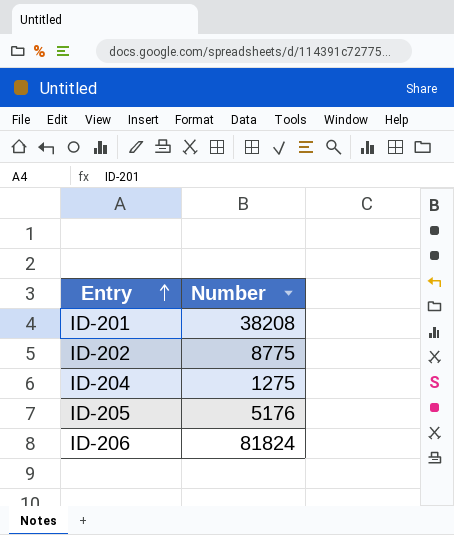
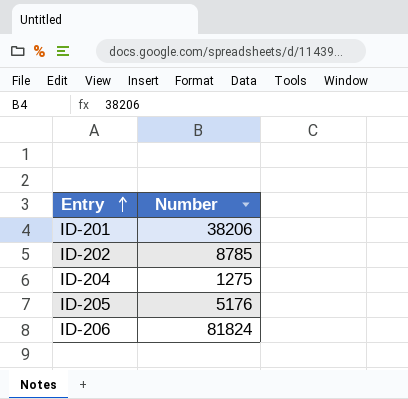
ID-201 | Number: 38208 -> 38206
ID-202 | Number: 8775 -> 8785

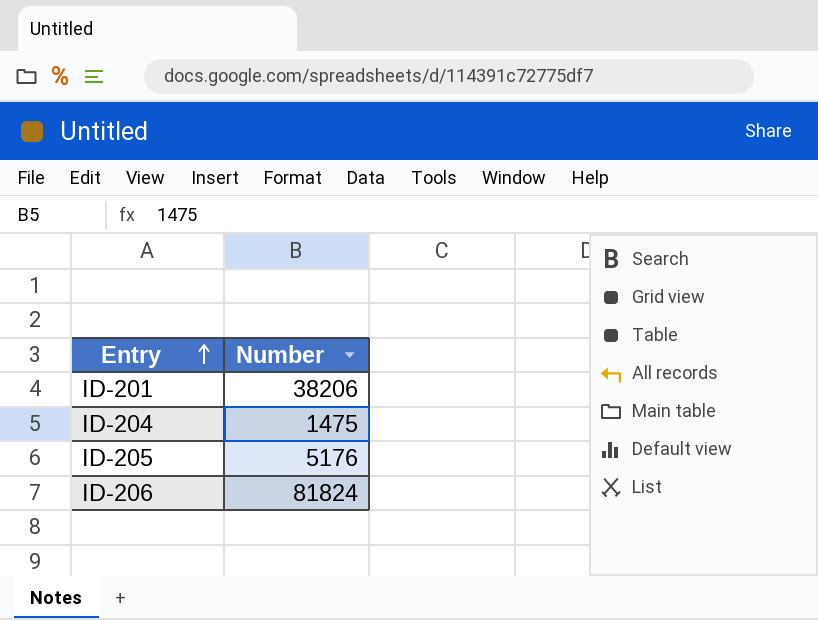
row ID-202: 8785 -> none
ID-204 | Number: 1275 -> 1475

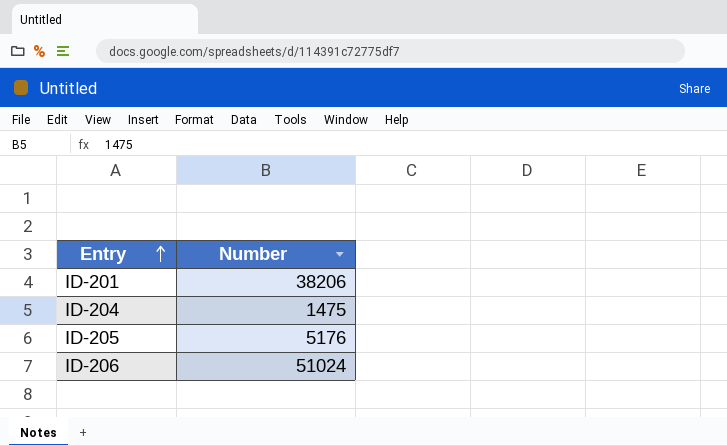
ID-206 | Number: 81824 -> 51024

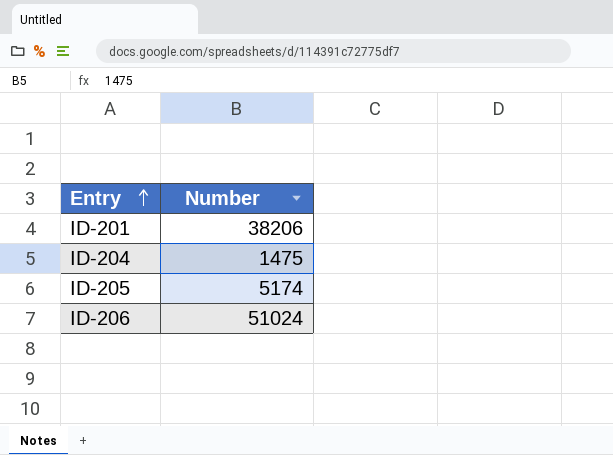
ID-205 | Number: 5176 -> 5174

